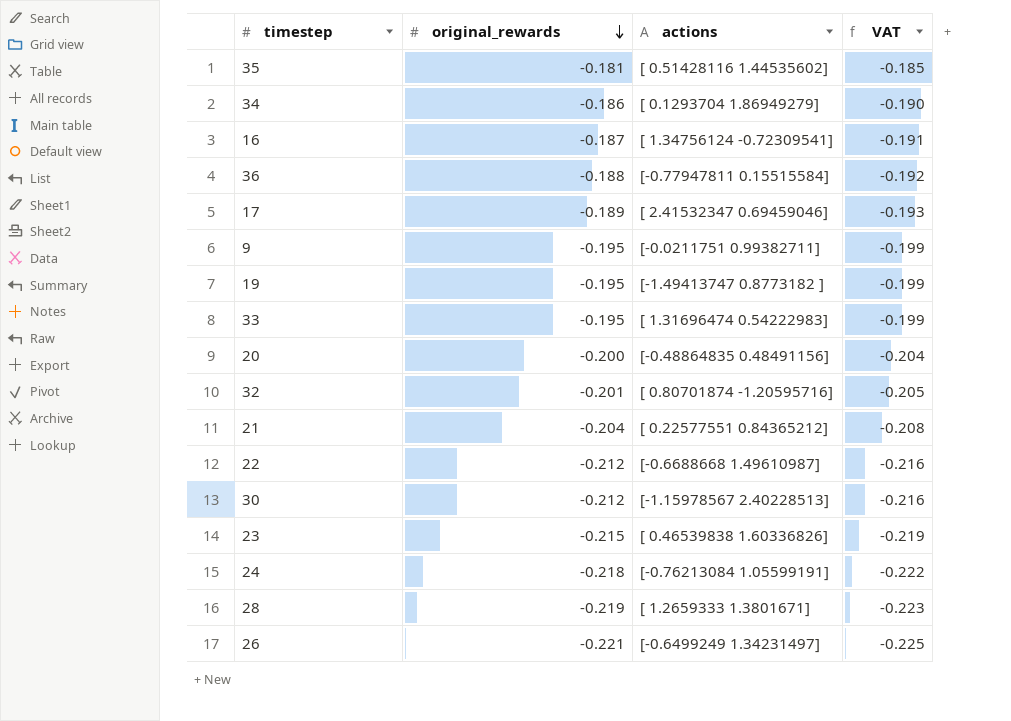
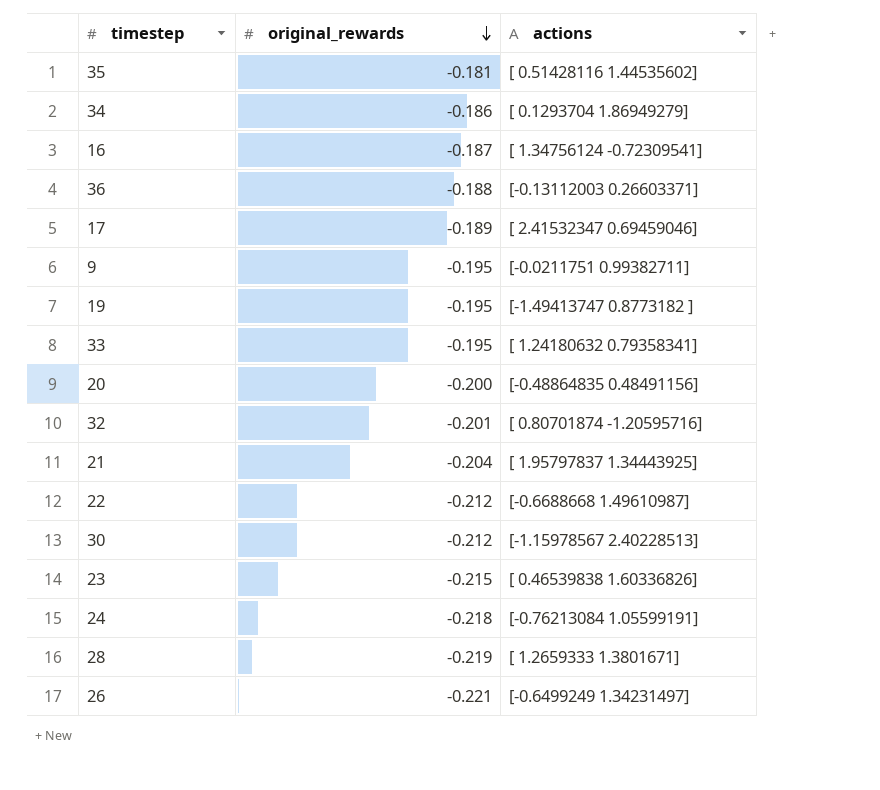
column VAT | formula: [original_rewards] * 1.02 -> none
36 | actions: [-0.77947811 0.15515584] -> [-0.13112003 0.26603371]
33 | actions: [ 1.31696474 0.54222983] -> [ 1.24180632 0.79358341]
21 | actions: [ 0.22577551 0.84365212] -> [ 1.95797837 1.34443925]

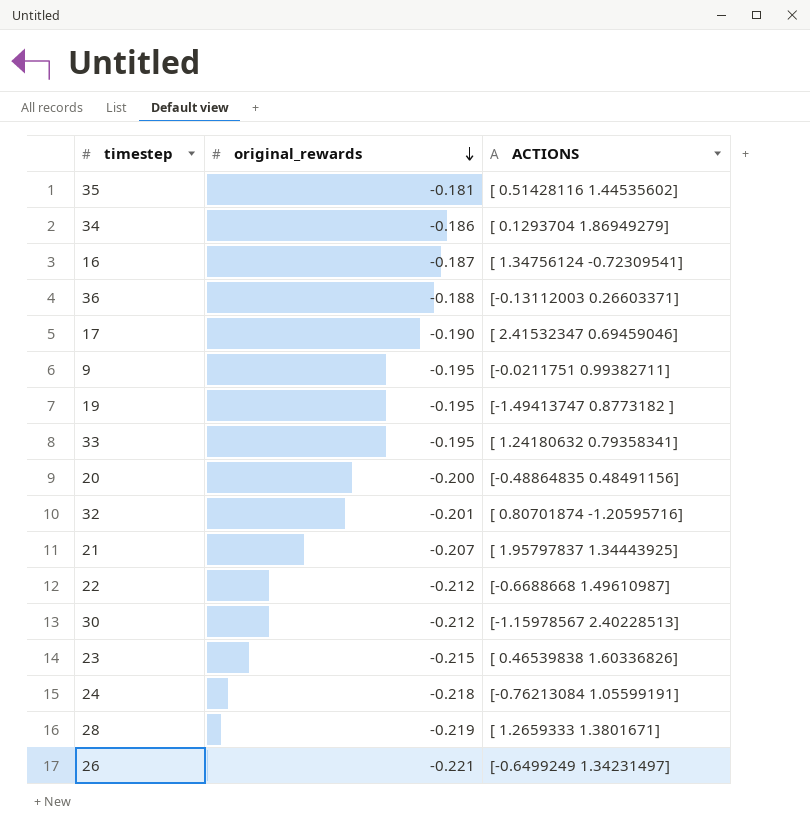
column name: actions -> ACTIONS
17 | original_rewards: -0.189 -> -0.190
21 | original_rewards: -0.204 -> -0.207

